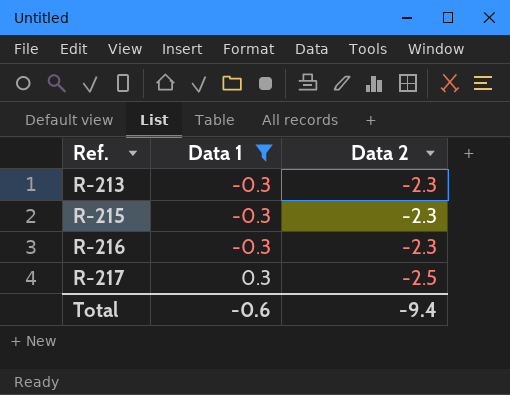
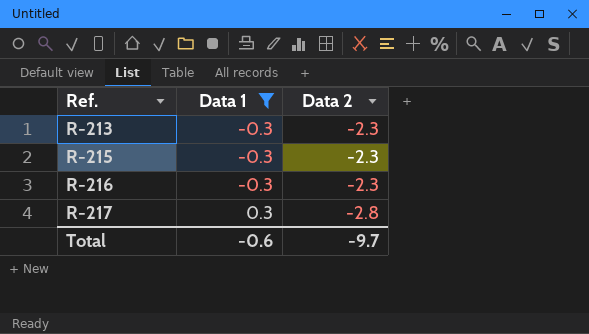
R-217 | Data 2: -2.5 -> -2.8
Total | Data 2: -9.4 -> -9.7

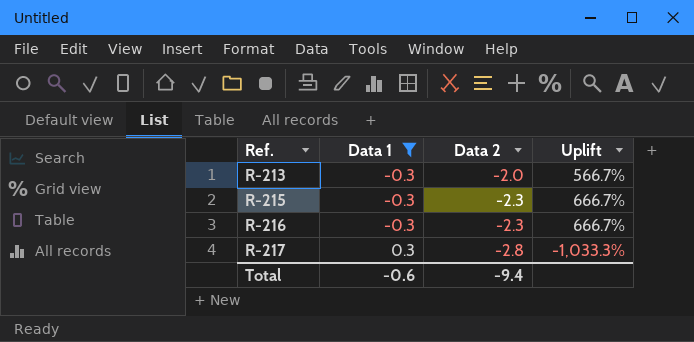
column Uplift | formula: none -> ([Data 2] - [Data 1]) / [Data 1]
R-213 | Data 2: -2.3 -> -2.0
Total | Data 2: -9.7 -> -9.4

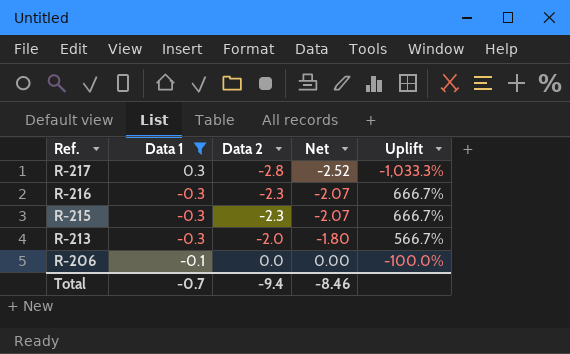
row order: Ref. ascending -> Ref. descending
column Net | formula: none -> [Data 2] * 0.9
row R-206: none -> -0.1 | 0.0 | 0.00 | -100.0%
Total | Data 1: -0.6 -> -0.7

